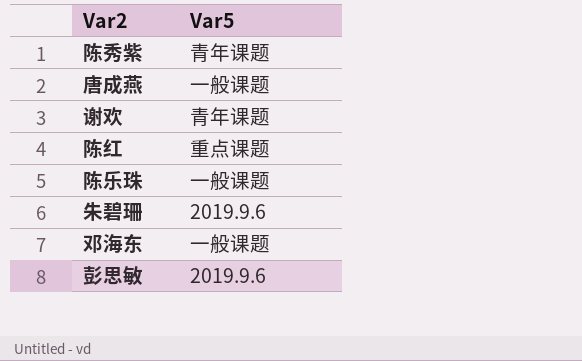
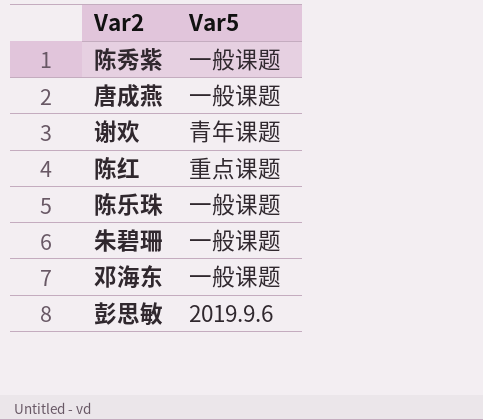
陈秀紫 | Var5: 青年课题 -> 一般课题
朱碧珊 | Var5: 2019.9.6 -> 一般课题

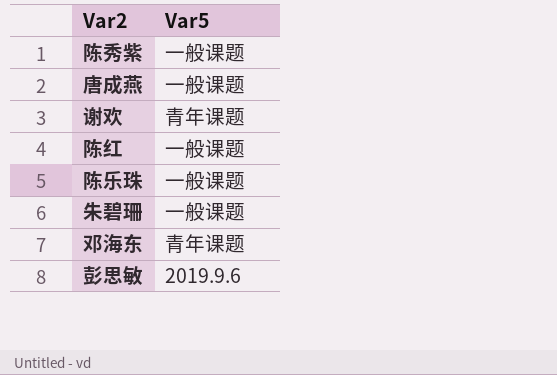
陈红 | Var5: 重点课题 -> 一般课题
邓海东 | Var5: 一般课题 -> 青年课题

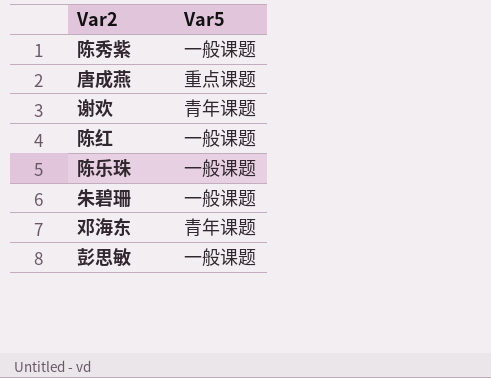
唐成燕 | Var5: 一般课题 -> 重点课题
彭思敏 | Var5: 2019.9.6 -> 一般课题

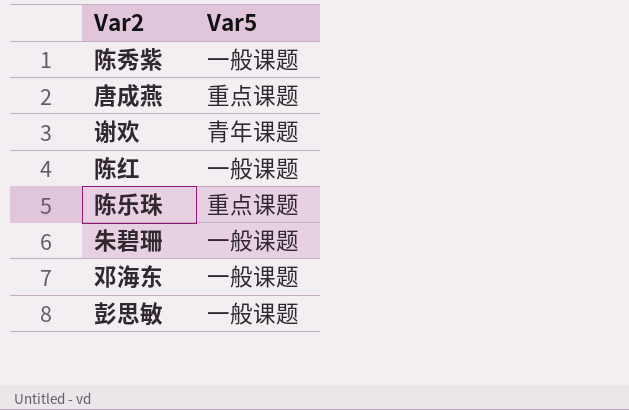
陈乐珠 | Var5: 一般课题 -> 重点课题
邓海东 | Var5: 青年课题 -> 一般课题

